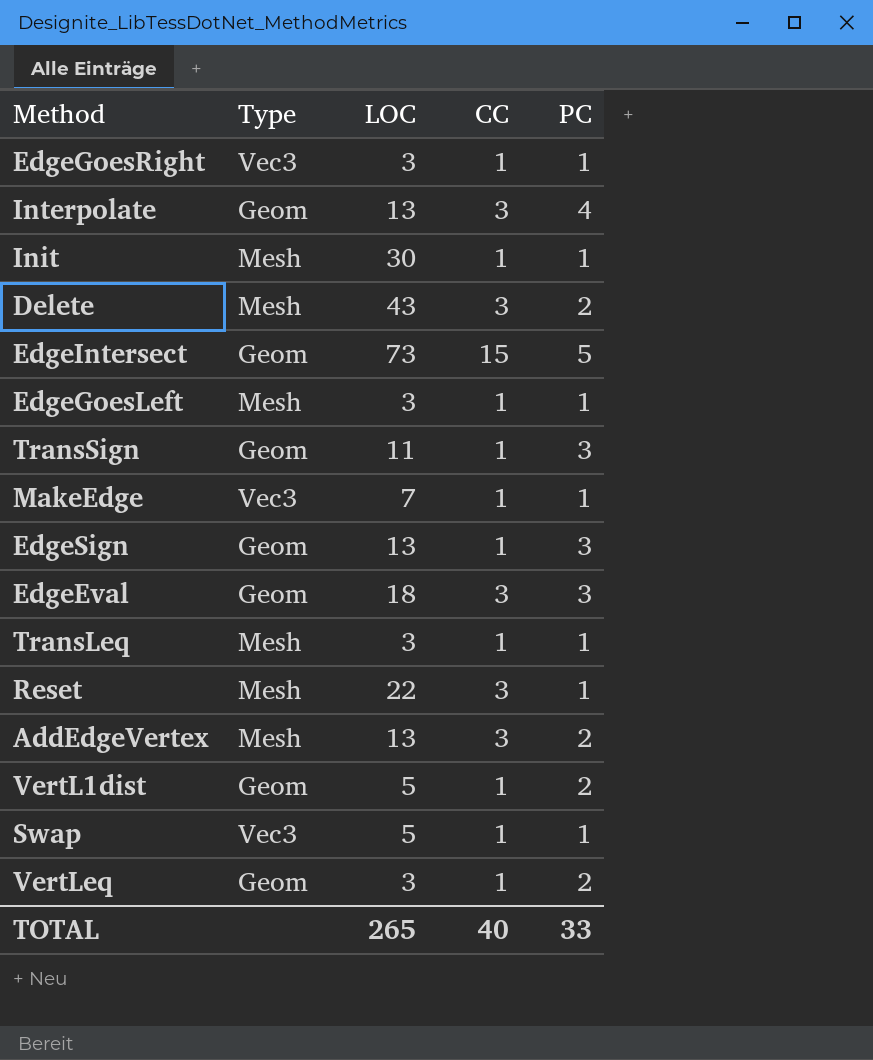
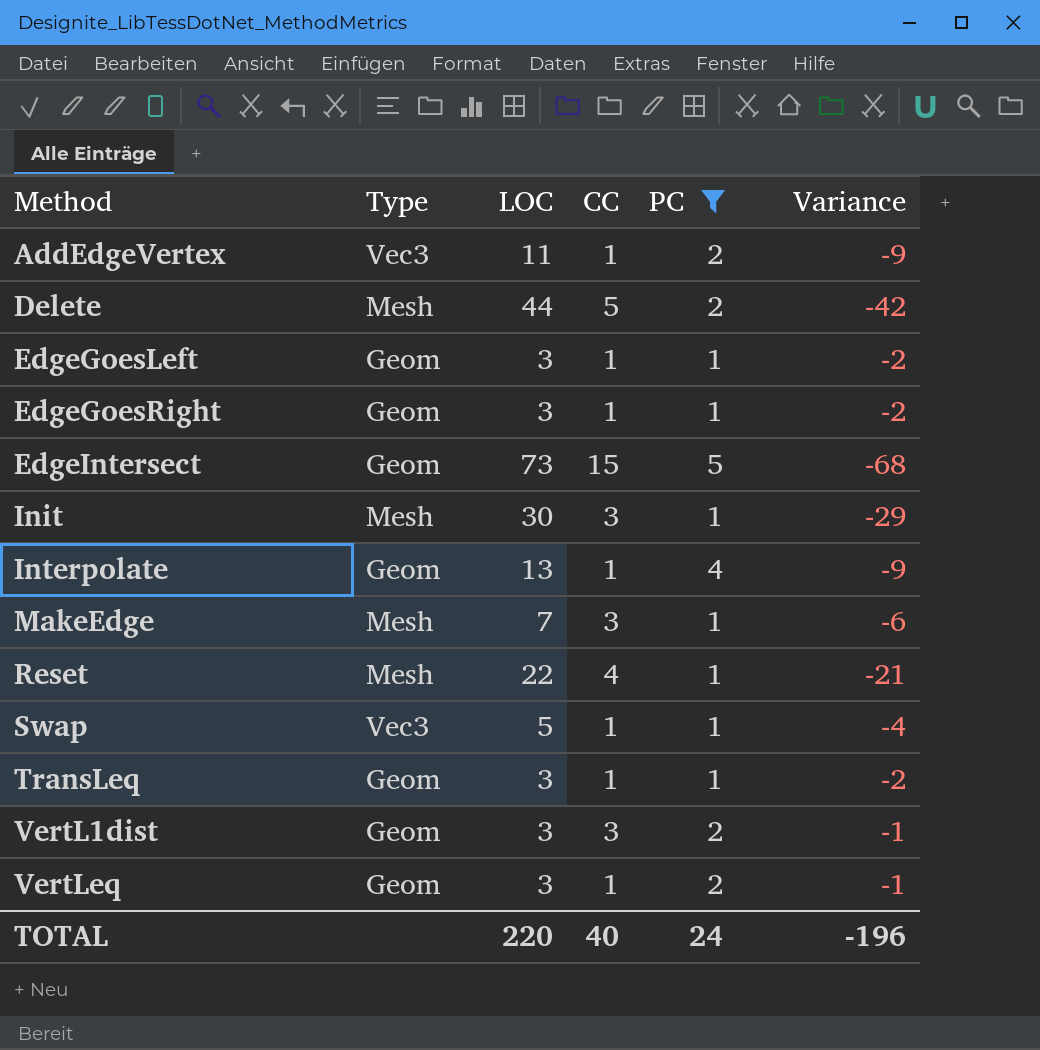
filter: none -> PC != 3
row order: none -> Method ascending
column Variance | formula: none -> [PC] - [LOC]
AddEdgeVertex | Type: Mesh -> Vec3
AddEdgeVertex | LOC: 13 -> 11
AddEdgeVertex | CC: 3 -> 1
Delete | LOC: 43 -> 44
Delete | CC: 3 -> 5
EdgeGoesLeft | Type: Mesh -> Geom
EdgeGoesRight | Type: Vec3 -> Geom
Init | CC: 1 -> 3
Interpolate | CC: 3 -> 1
MakeEdge | Type: Vec3 -> Mesh
MakeEdge | CC: 1 -> 3
Reset | CC: 3 -> 4
TransLeq | Type: Mesh -> Geom
VertL1dist | LOC: 5 -> 3
VertL1dist | CC: 1 -> 3
TOTAL | LOC: 265 -> 220
TOTAL | PC: 33 -> 24

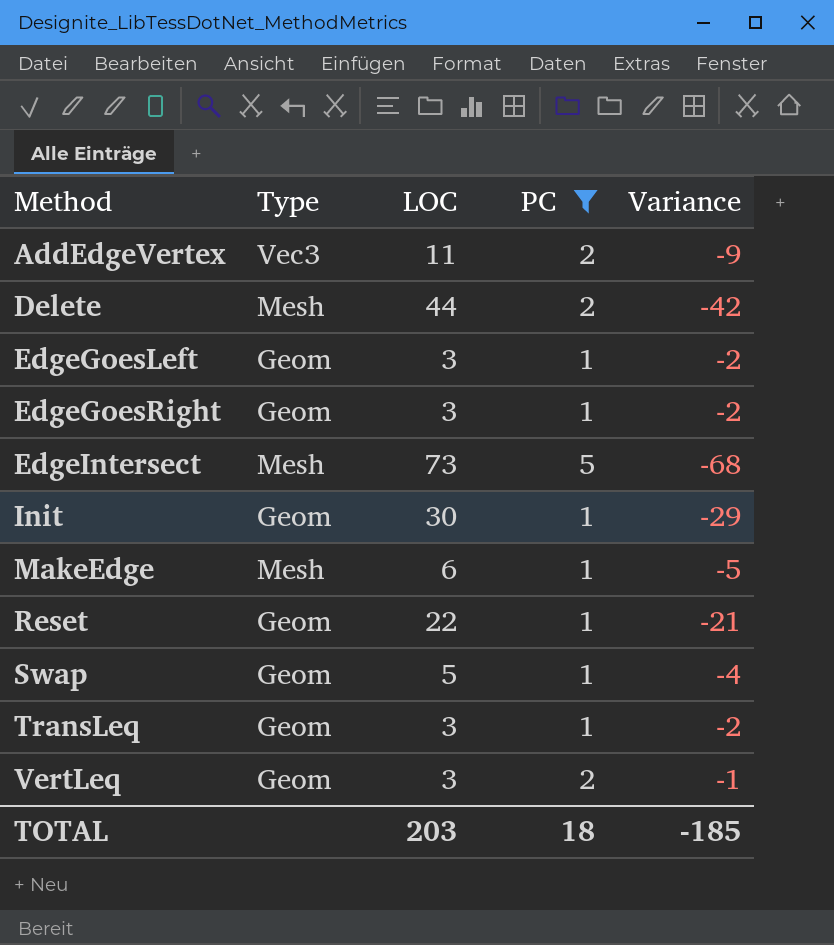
column CC | position: 4 -> none
row Interpolate: Geom | 13 | 1 | 4 | -9 -> none
row VertL1dist: Geom | 3 | 3 | 2 | -1 -> none
EdgeIntersect | Type: Geom -> Mesh
Init | Type: Mesh -> Geom
MakeEdge | LOC: 7 -> 6
MakeEdge | Variance: -6 -> -5
Reset | Type: Mesh -> Geom
Swap | Type: Vec3 -> Geom
TOTAL | LOC: 220 -> 203
TOTAL | PC: 24 -> 18
TOTAL | Variance: -196 -> -185

